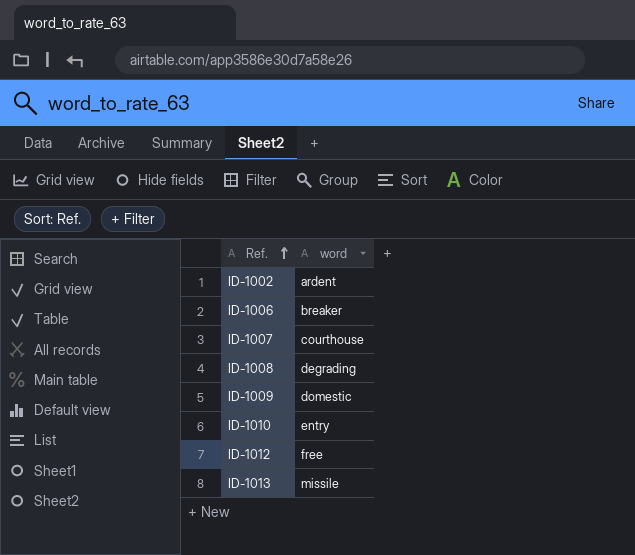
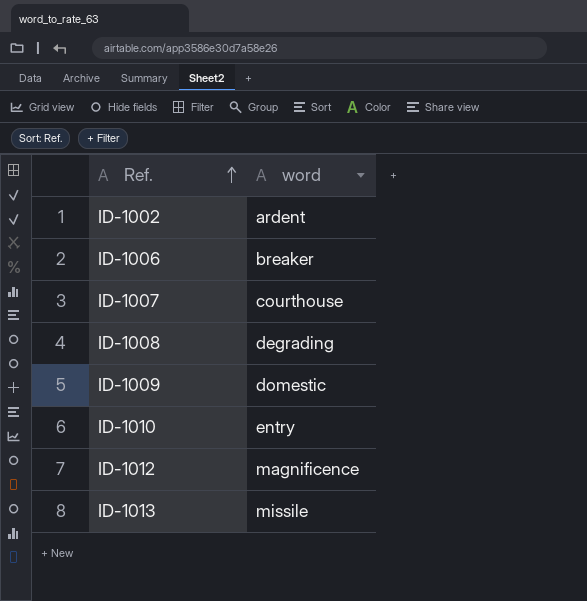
ID-1012 | word: free -> magnificence

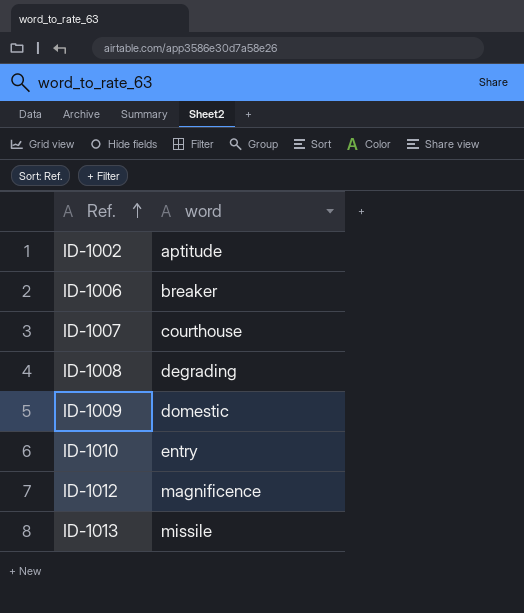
ID-1002 | word: ardent -> aptitude

